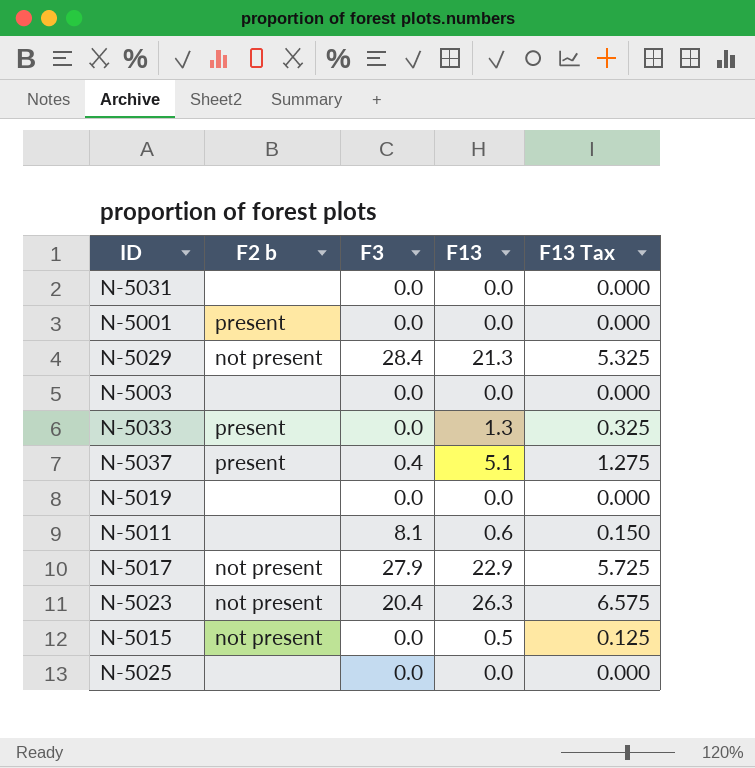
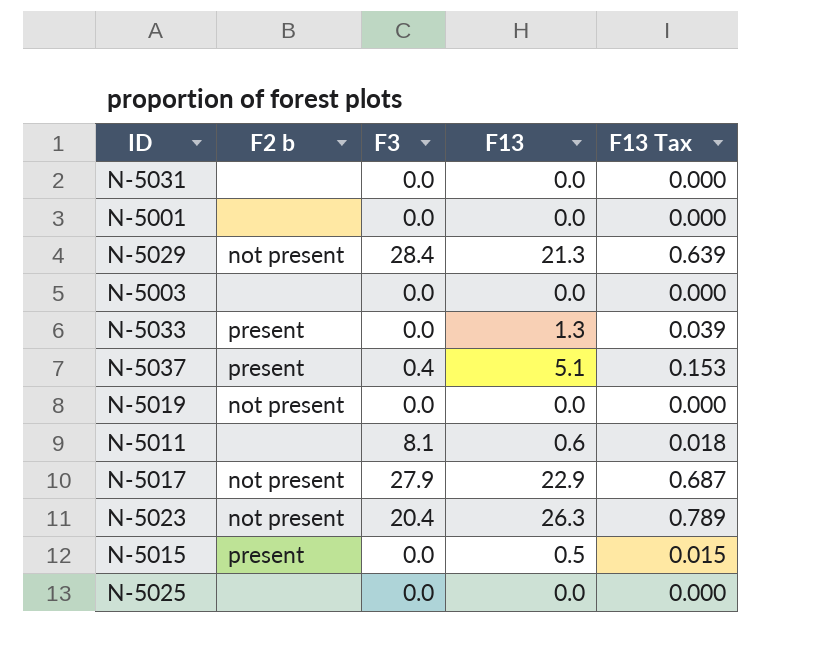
column F13 Tax | formula: [F13] * 0.25 -> [F13] * 0.03
N-5001 | F2 b: present -> none
N-5019 | F2 b: none -> not present
N-5015 | F2 b: not present -> present

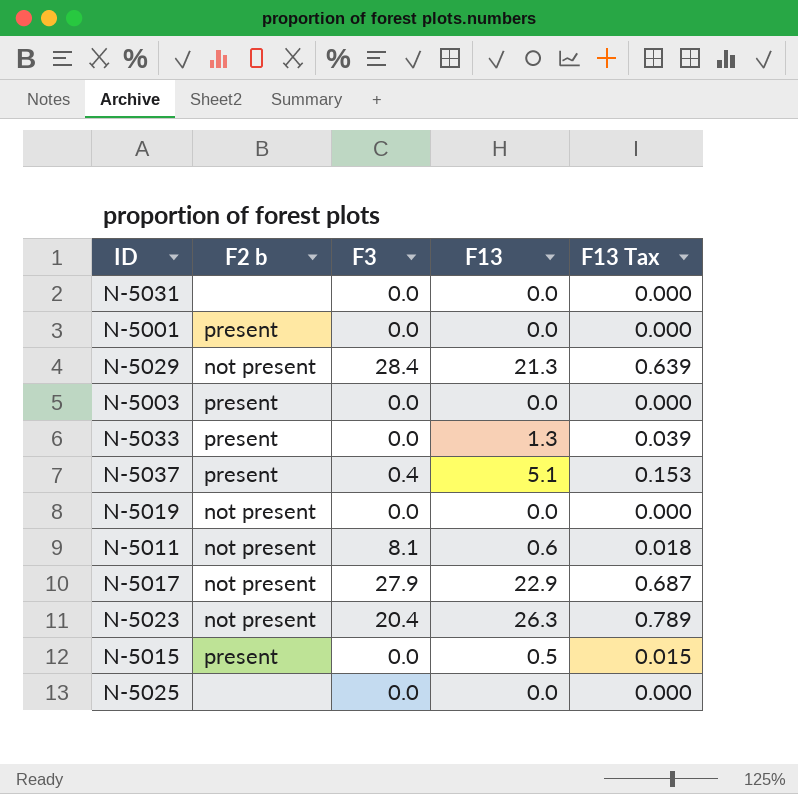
N-5001 | F2 b: none -> present
N-5003 | F2 b: none -> present
N-5011 | F2 b: none -> not present

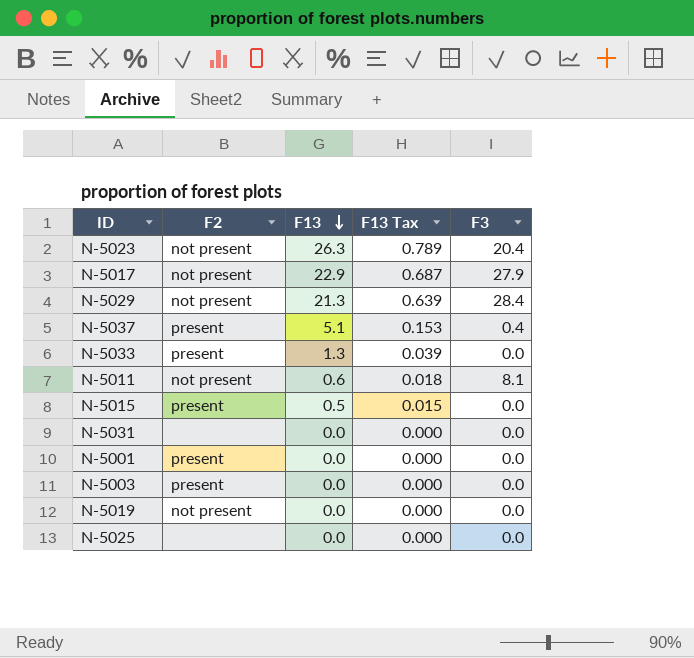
row order: none -> F13 descending
column name: F2 b -> F2
column F3 | position: 3 -> 5

